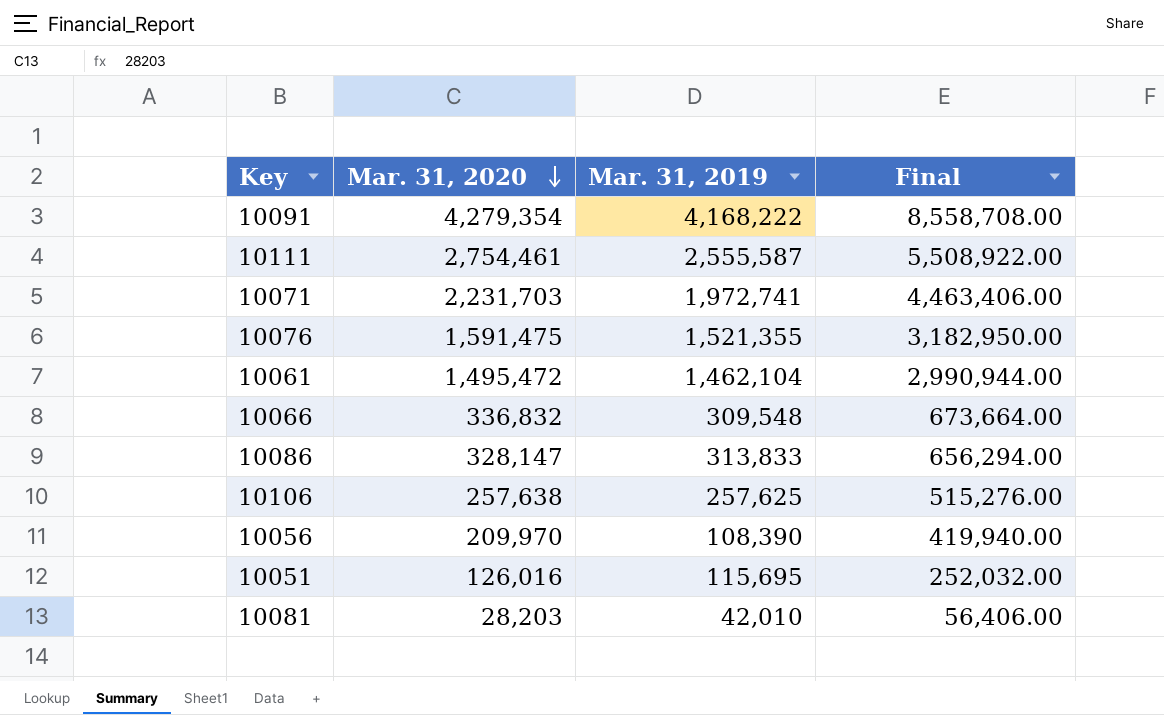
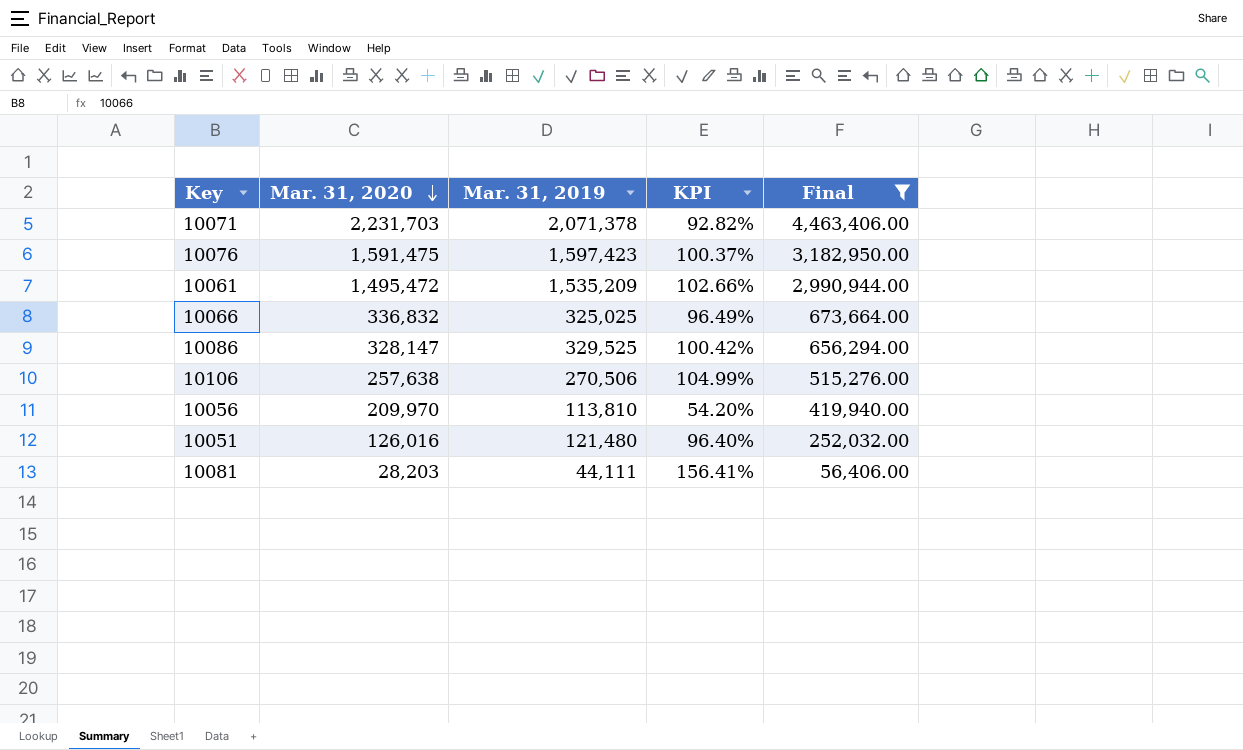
filter: none -> Final <= 4,463,406.00
column KPI | formula: none -> [Mar. 31, 2019] / [Mar. 31, 2020]
10071 | Mar. 31, 2019: 1,972,741 -> 2,071,378
10076 | Mar. 31, 2019: 1,521,355 -> 1,597,423
10061 | Mar. 31, 2019: 1,462,104 -> 1,535,209
10066 | Mar. 31, 2019: 309,548 -> 325,025
10086 | Mar. 31, 2019: 313,833 -> 329,525
10106 | Mar. 31, 2019: 257,625 -> 270,506
10056 | Mar. 31, 2019: 108,390 -> 113,810
10051 | Mar. 31, 2019: 115,695 -> 121,480
10081 | Mar. 31, 2019: 42,010 -> 44,111

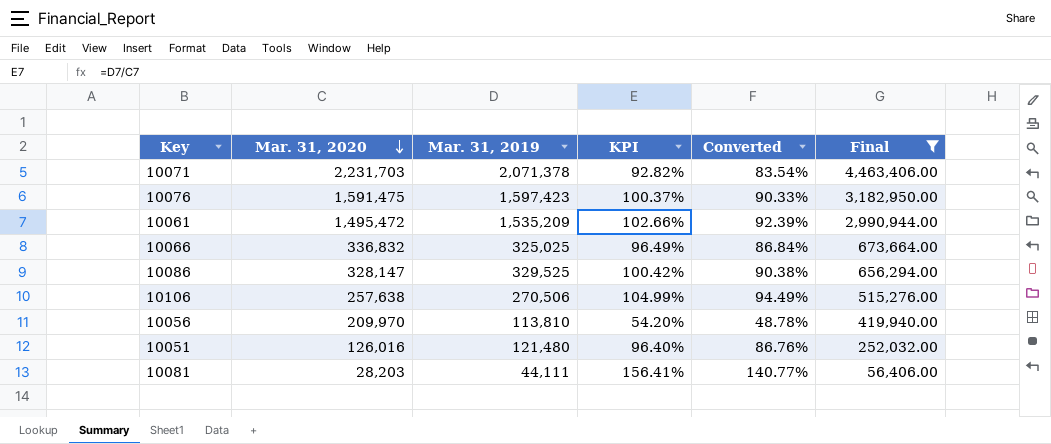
column Converted | formula: none -> [KPI] * 0.9

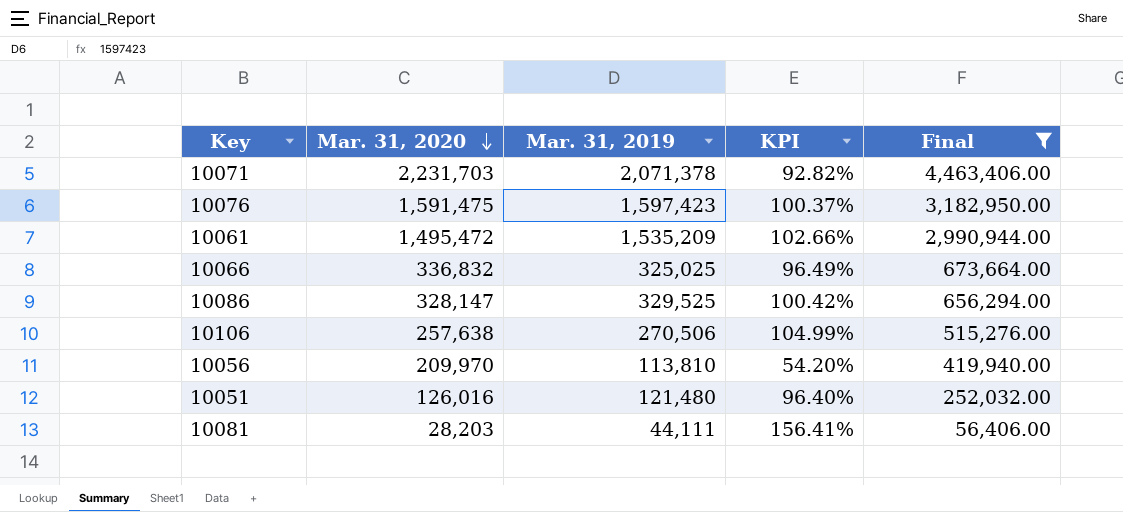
column Converted | formula: [KPI] * 0.9 -> none

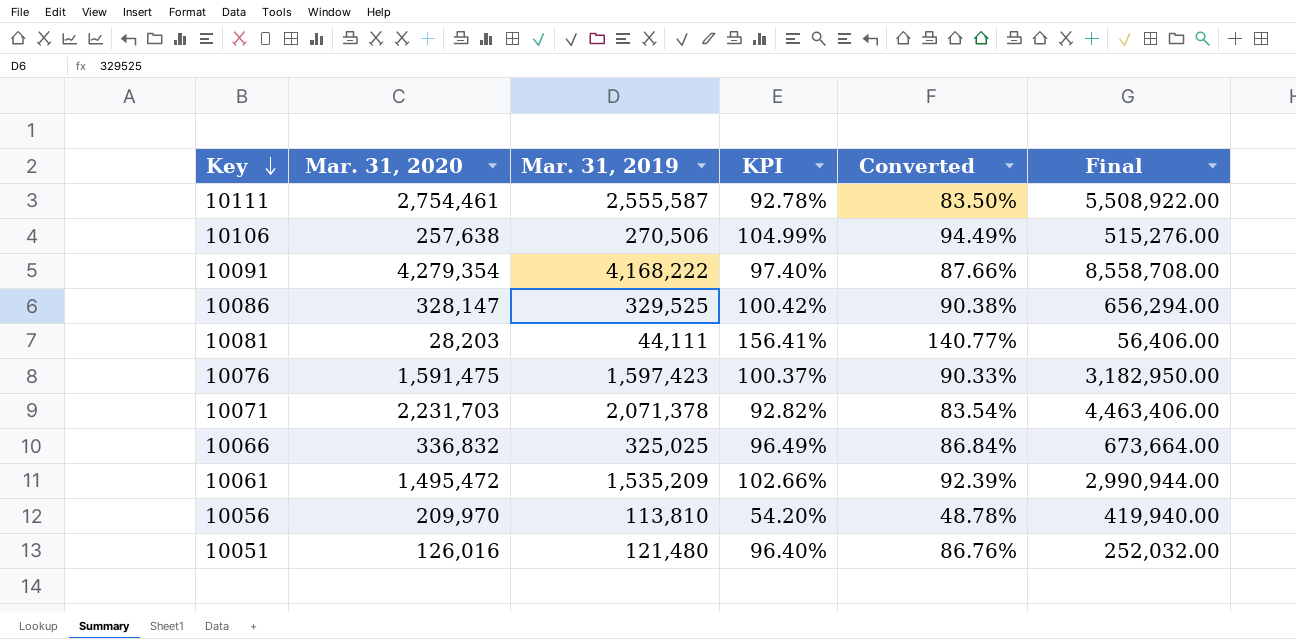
filter: Final <= 4,463,406.00 -> none
row order: Mar. 31, 2020 descending -> Key descending
column Converted | formula: none -> [KPI] * 0.9

